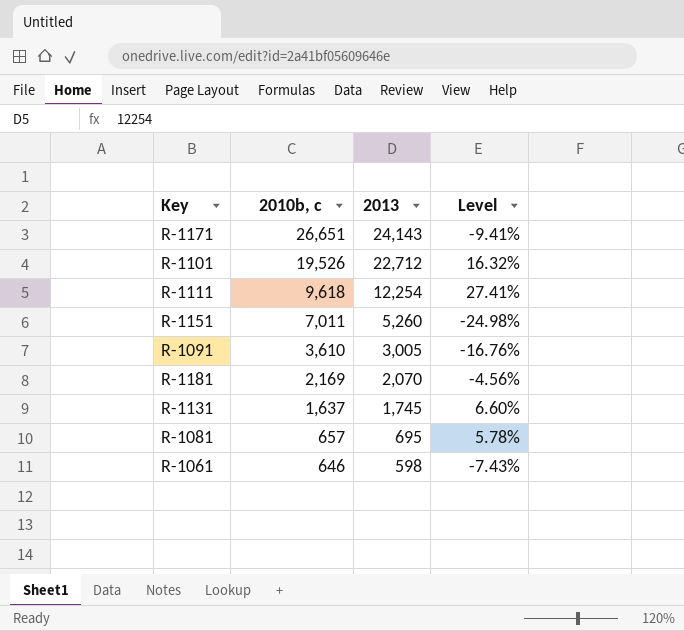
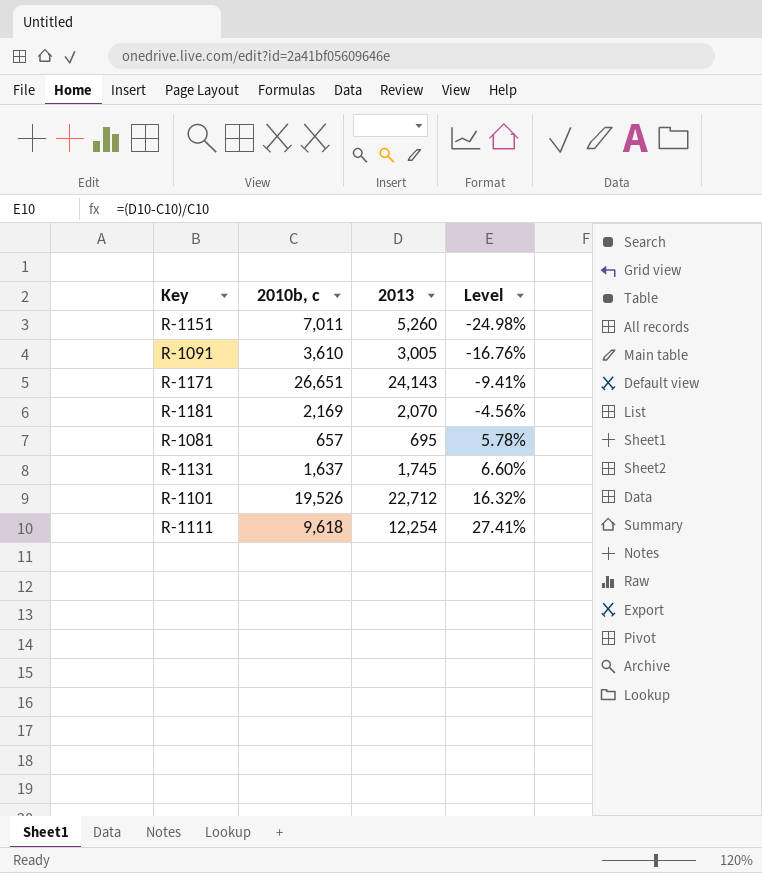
row order: 2010b, c descending -> Level ascending
row R-1061: 646 | 598 | -7.43% -> none

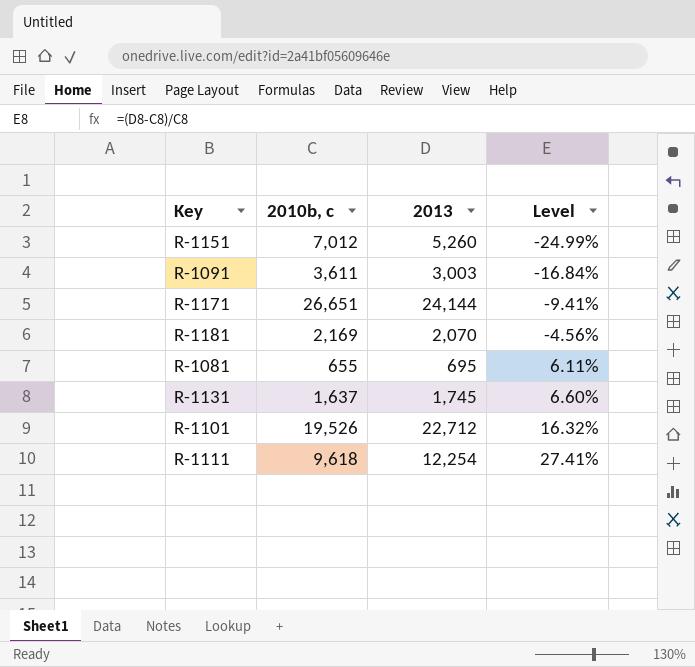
R-1151 | 2010b, c: 7,011 -> 7,012
R-1151 | Level: -24.98% -> -24.99%
R-1091 | 2010b, c: 3,610 -> 3,611
R-1091 | 2013: 3,005 -> 3,003
R-1091 | Level: -16.76% -> -16.84%
R-1171 | 2013: 24,143 -> 24,144
R-1081 | 2010b, c: 657 -> 655
R-1081 | Level: 5.78% -> 6.11%

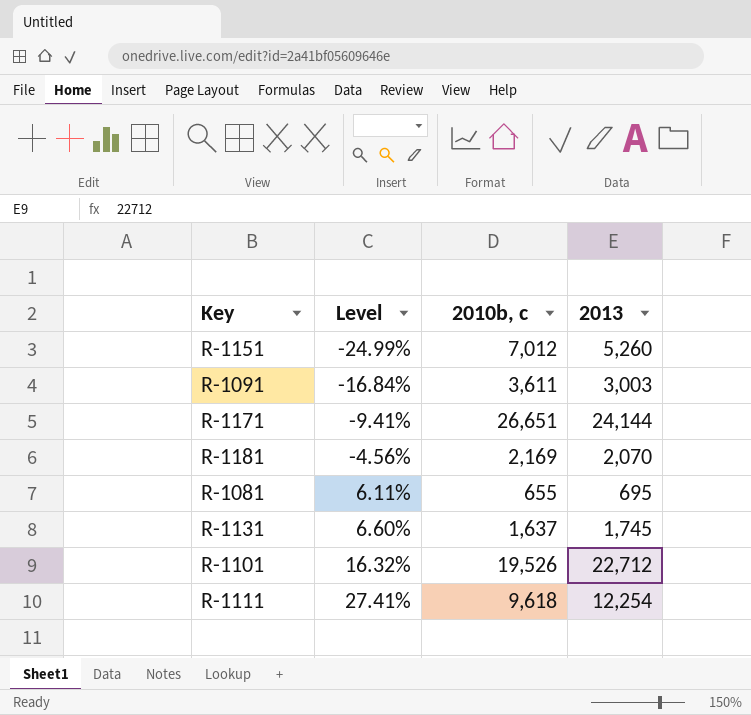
column Level | position: 4 -> 2

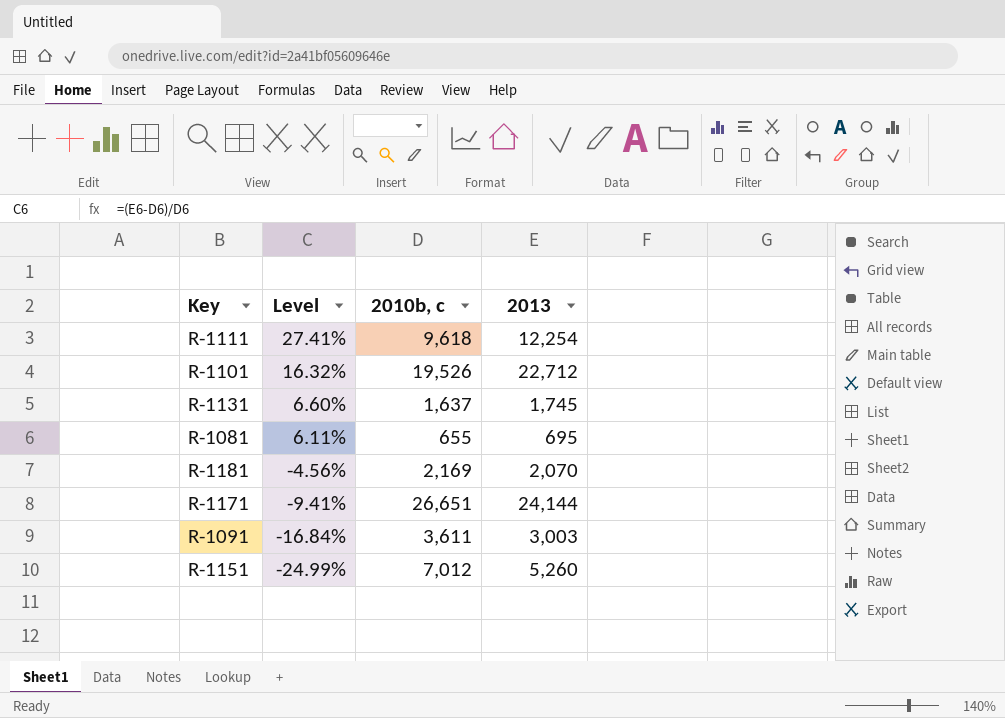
row order: Level ascending -> Level descending

